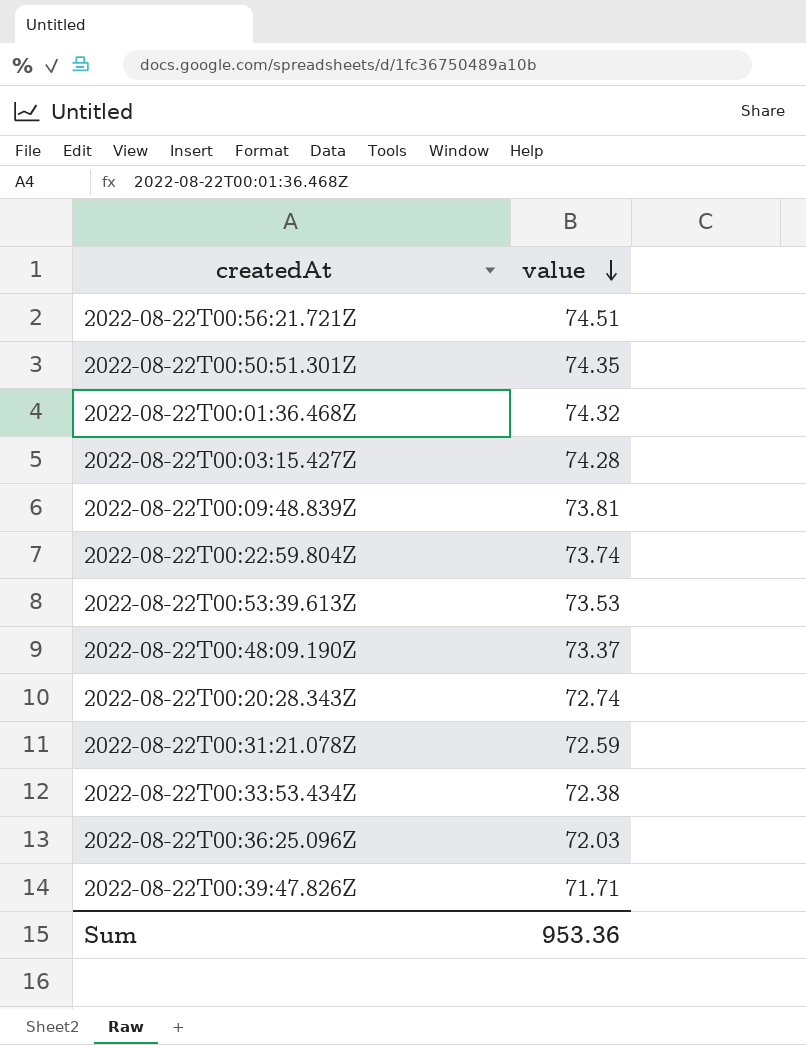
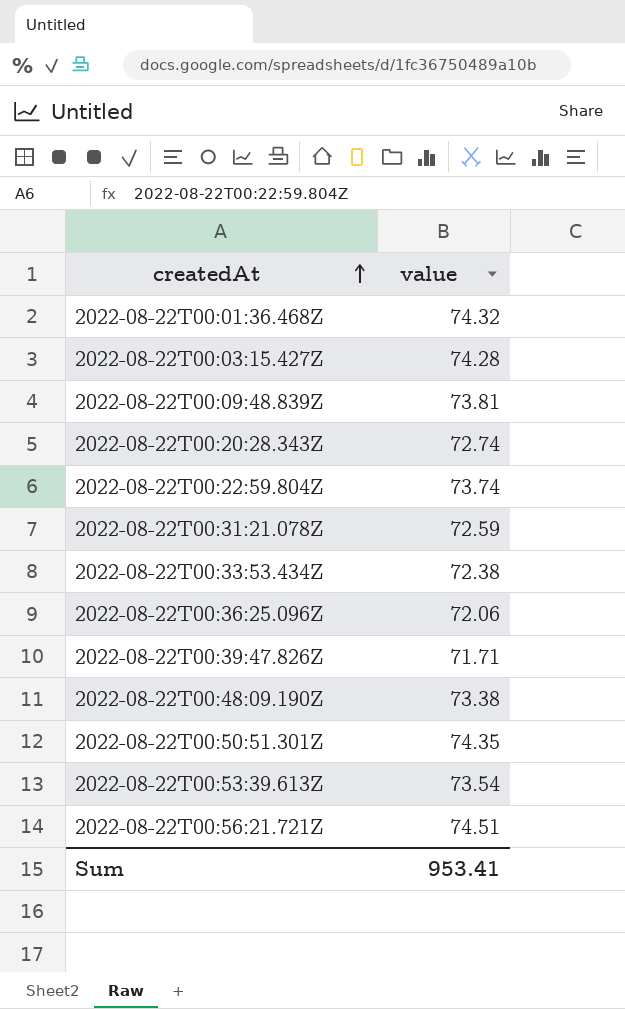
row order: value descending -> createdAt ascending
2022-08-22T00:36:25.096Z | value: 72.03 -> 72.06
2022-08-22T00:48:09.190Z | value: 73.37 -> 73.38
2022-08-22T00:53:39.613Z | value: 73.53 -> 73.54
Sum | value: 953.36 -> 953.41

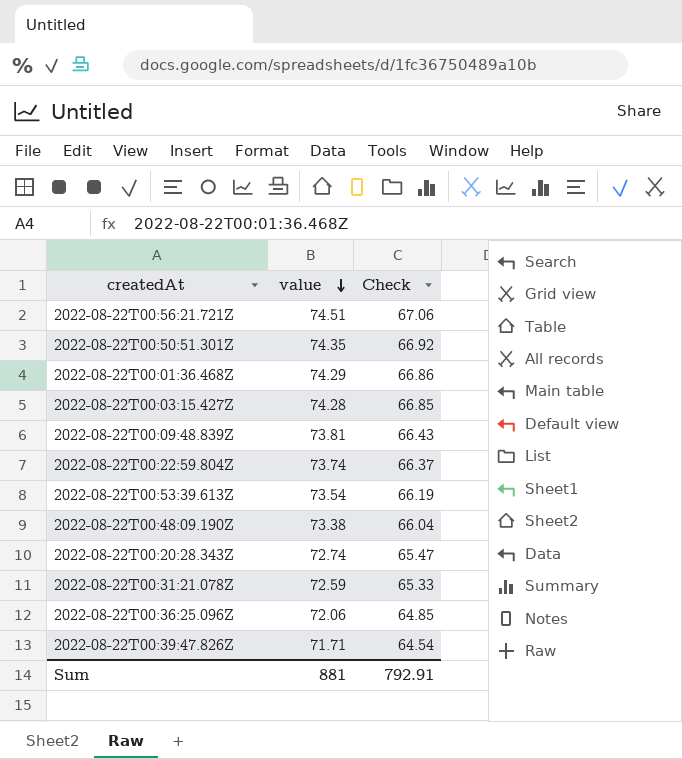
row order: createdAt ascending -> value descending
column Check | formula: none -> [value] * 0.9
row 2022-08-22T00:33:53.434Z: 72.38 -> none
2022-08-22T00:01:36.468Z | value: 74.32 -> 74.29
Sum | value: 953.41 -> 881

